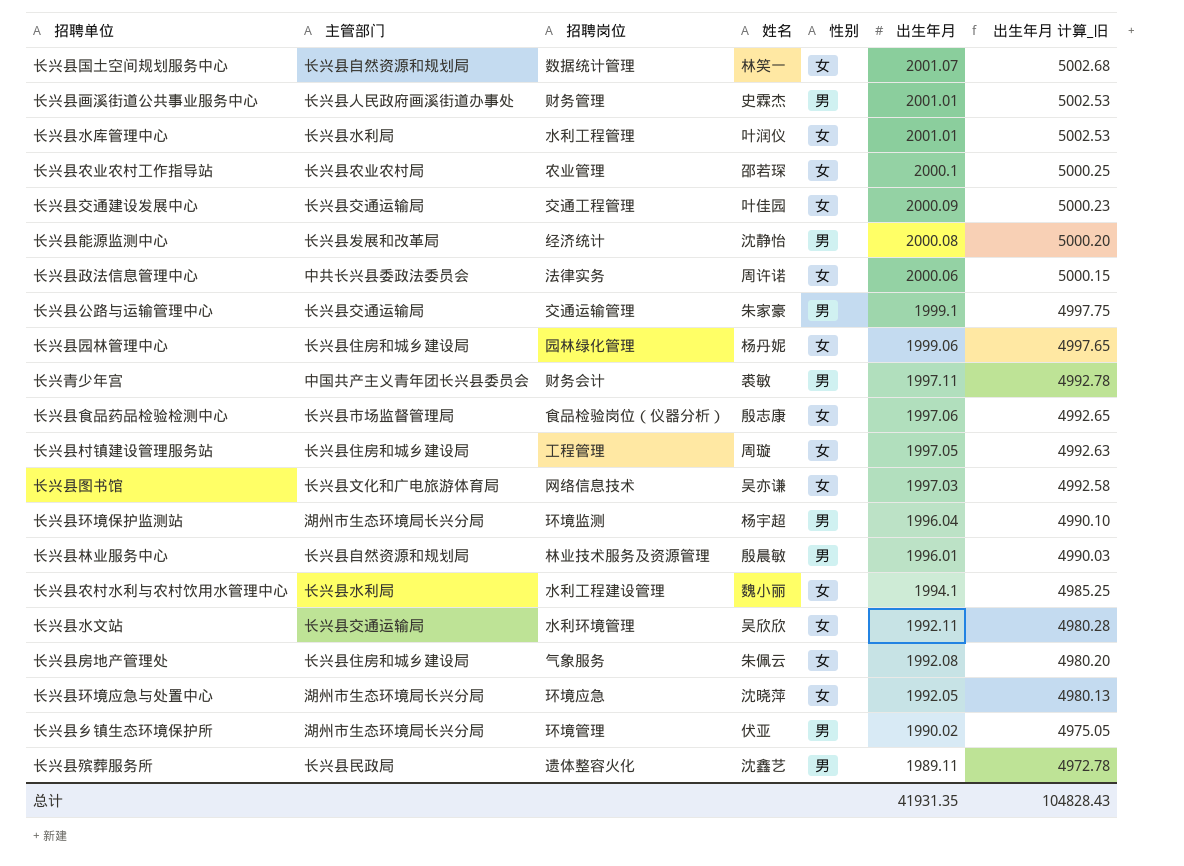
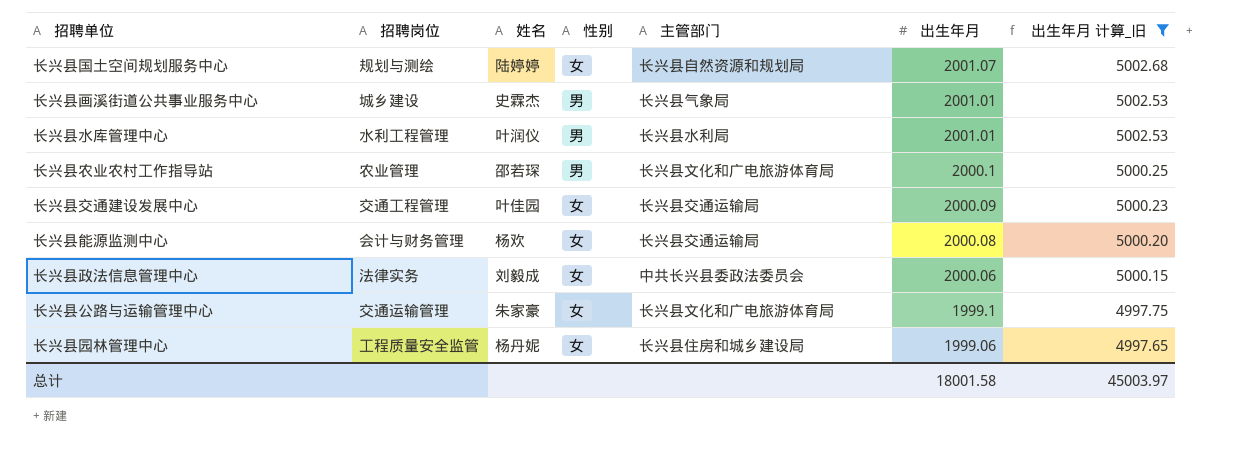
filter: none -> 出生年月 计算_旧 >= 4997.65
column 主管部门 | position: 2 -> 5
长兴县国土空间规划服务中心 | 招聘岗位: 数据统计管理 -> 规划与测绘
长兴县国土空间规划服务中心 | 姓名: 林笑一 -> 陆婷婷
长兴县画溪街道公共事业服务中心 | 招聘岗位: 财务管理 -> 城乡建设
长兴县画溪街道公共事业服务中心 | 主管部门: 长兴县人民政府画溪街道办事处 -> 长兴县气象局
长兴县水库管理中心 | 性别: 女 -> 男
长兴县农业农村工作指导站 | 性别: 女 -> 男
长兴县农业农村工作指导站 | 主管部门: 长兴县农业农村局 -> 长兴县文化和广电旅游体育局
长兴县能源监测中心 | 招聘岗位: 经济统计 -> 会计与财务管理
长兴县能源监测中心 | 姓名: 沈静怡 -> 杨欢
长兴县能源监测中心 | 性别: 男 -> 女
长兴县能源监测中心 | 主管部门: 长兴县发展和改革局 -> 长兴县交通运输局
长兴县政法信息管理中心 | 姓名: 周许诺 -> 刘毅成
长兴县公路与运输管理中心 | 性别: 男 -> 女
长兴县公路与运输管理中心 | 主管部门: 长兴县交通运输局 -> 长兴县文化和广电旅游体育局
长兴县园林管理中心 | 招聘岗位: 园林绿化管理 -> 工程质量安全监管
总计 | 出生年月: 41931.35 -> 18001.58
总计 | 出生年月 计算_旧: 104828.43 -> 45003.97

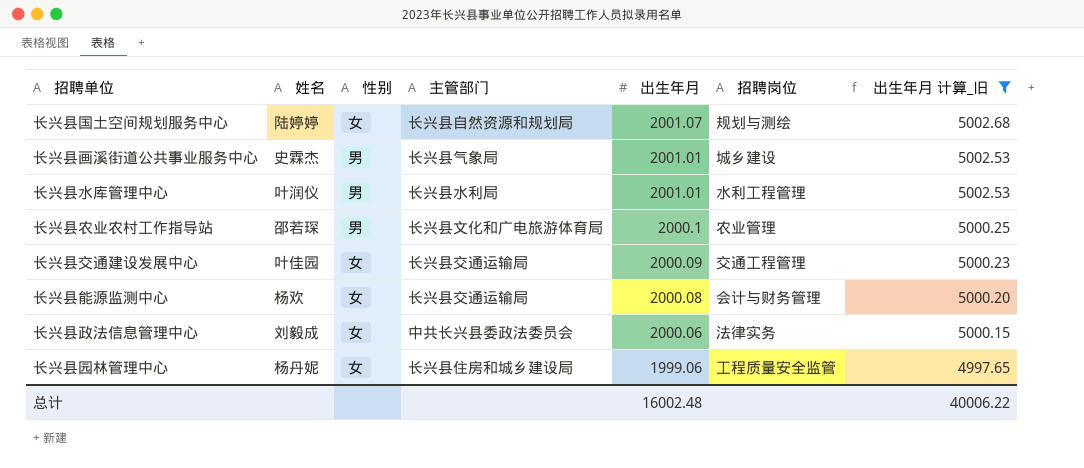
column 招聘岗位 | position: 2 -> 6
row 长兴县公路与运输管理中心: 交通运输管理 | 朱家豪 | 女 | 长兴县文化和广电旅游体育局 | 1999.1 | 4997.75 -> none
总计 | 出生年月: 18001.58 -> 16002.48
总计 | 出生年月 计算_旧: 45003.97 -> 40006.22

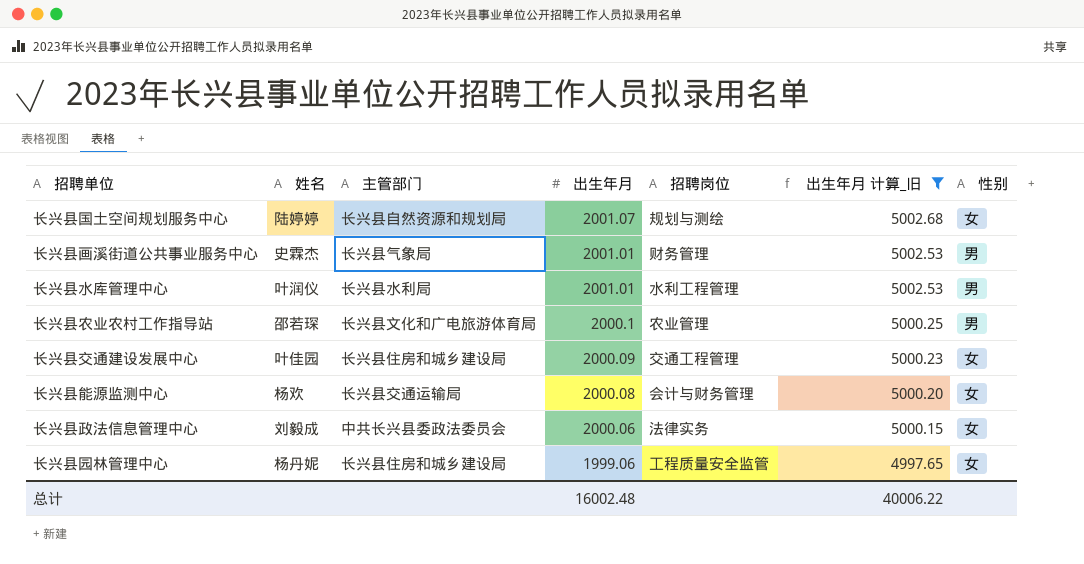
column 性别 | position: 3 -> 7
长兴县画溪街道公共事业服务中心 | 招聘岗位: 城乡建设 -> 财务管理
长兴县交通建设发展中心 | 主管部门: 长兴县交通运输局 -> 长兴县住房和城乡建设局

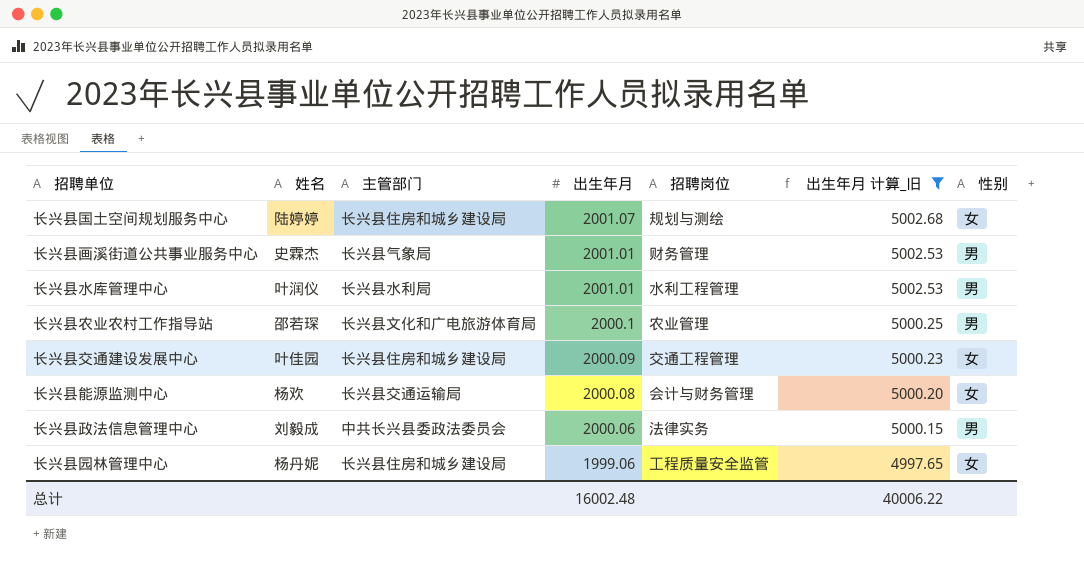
长兴县国土空间规划服务中心 | 主管部门: 长兴县自然资源和规划局 -> 长兴县住房和城乡建设局
长兴县政法信息管理中心 | 性别: 女 -> 男

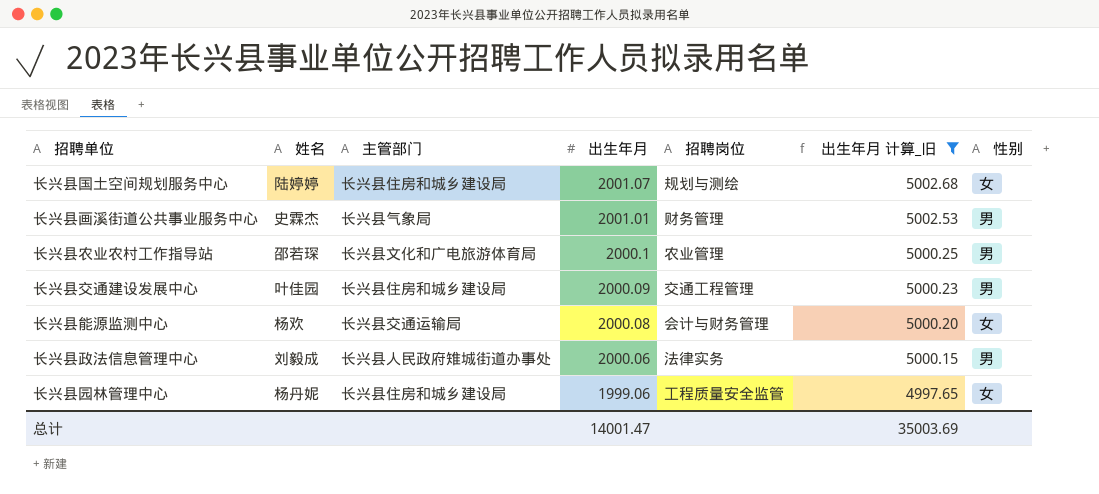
row 长兴县水库管理中心: 叶润仪 | 长兴县水利局 | 2001.01 | 水利工程管理 | 5002.53 | 男 -> none
长兴县交通建设发展中心 | 性别: 女 -> 男
长兴县政法信息管理中心 | 主管部门: 中共长兴县委政法委员会 -> 长兴县人民政府雉城街道办事处
总计 | 出生年月: 16002.48 -> 14001.47
总计 | 出生年月 计算_旧: 40006.22 -> 35003.69

